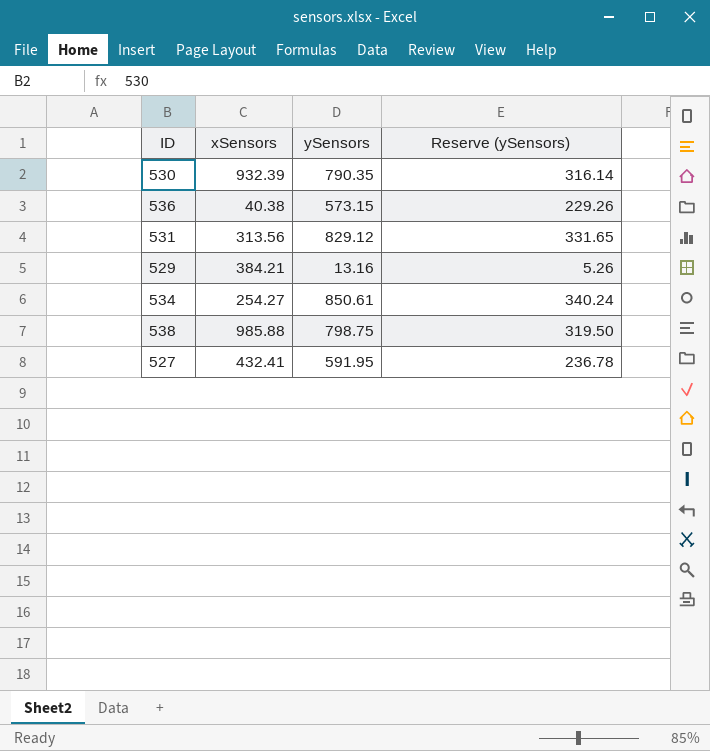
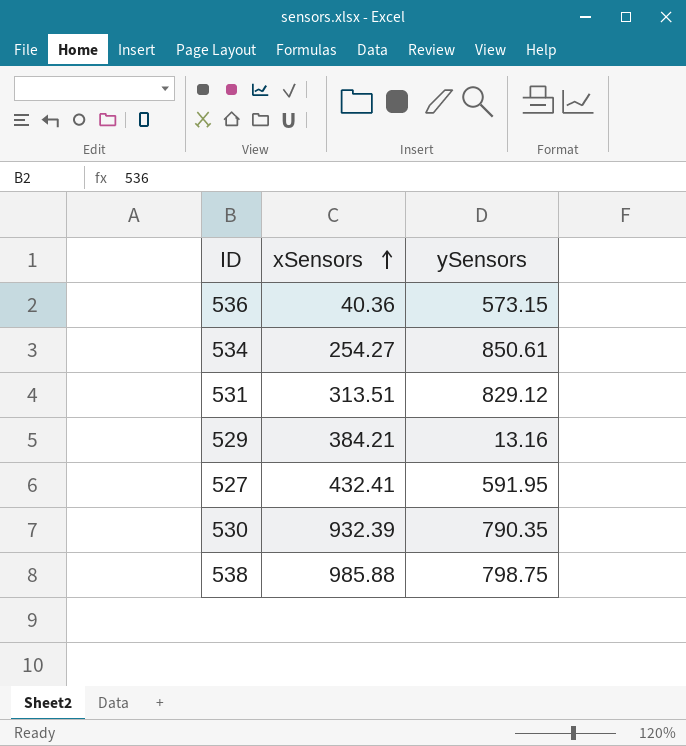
row order: none -> xSensors ascending
column Reserve (ySensors) | formula: [ySensors] * 0.4 -> none
536 | xSensors: 40.38 -> 40.36
531 | xSensors: 313.56 -> 313.51

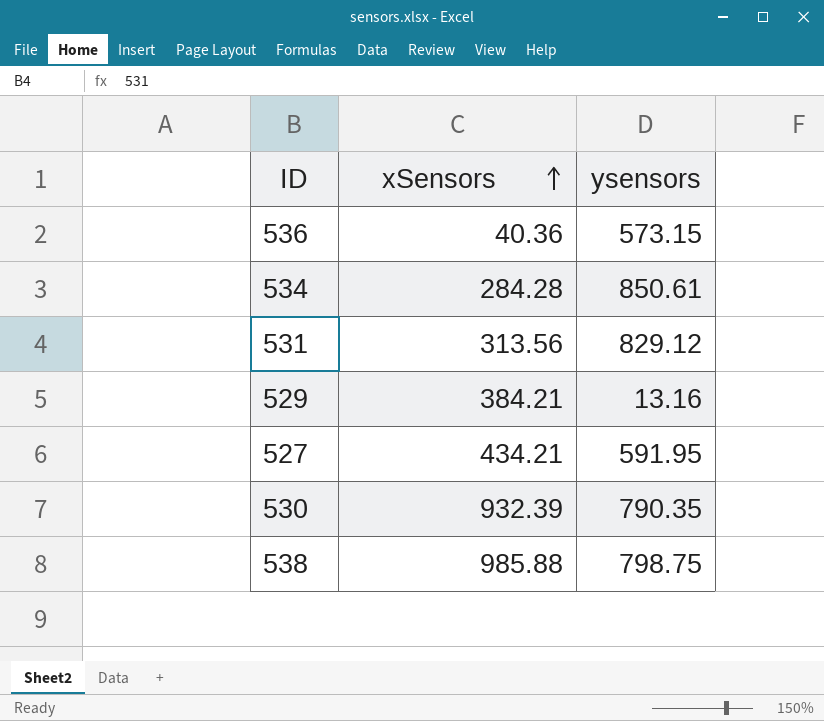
column name: ySensors -> ysensors
534 | xSensors: 254.27 -> 284.28
531 | xSensors: 313.51 -> 313.56
527 | xSensors: 432.41 -> 434.21

